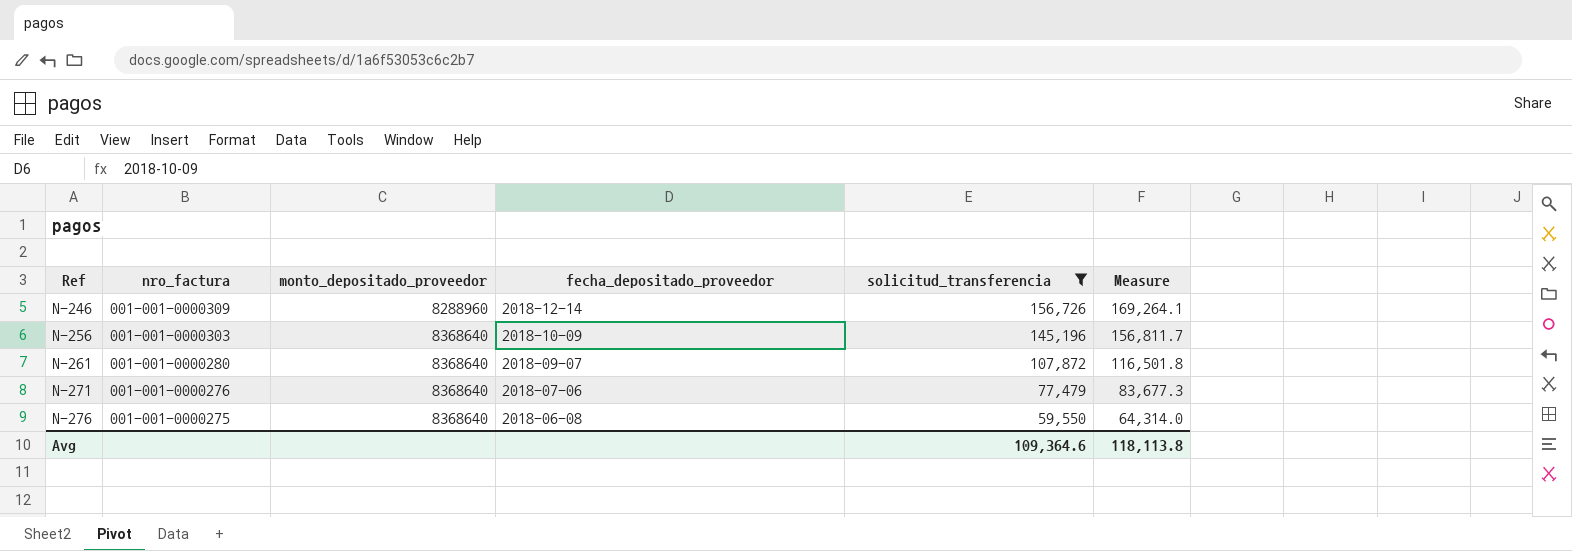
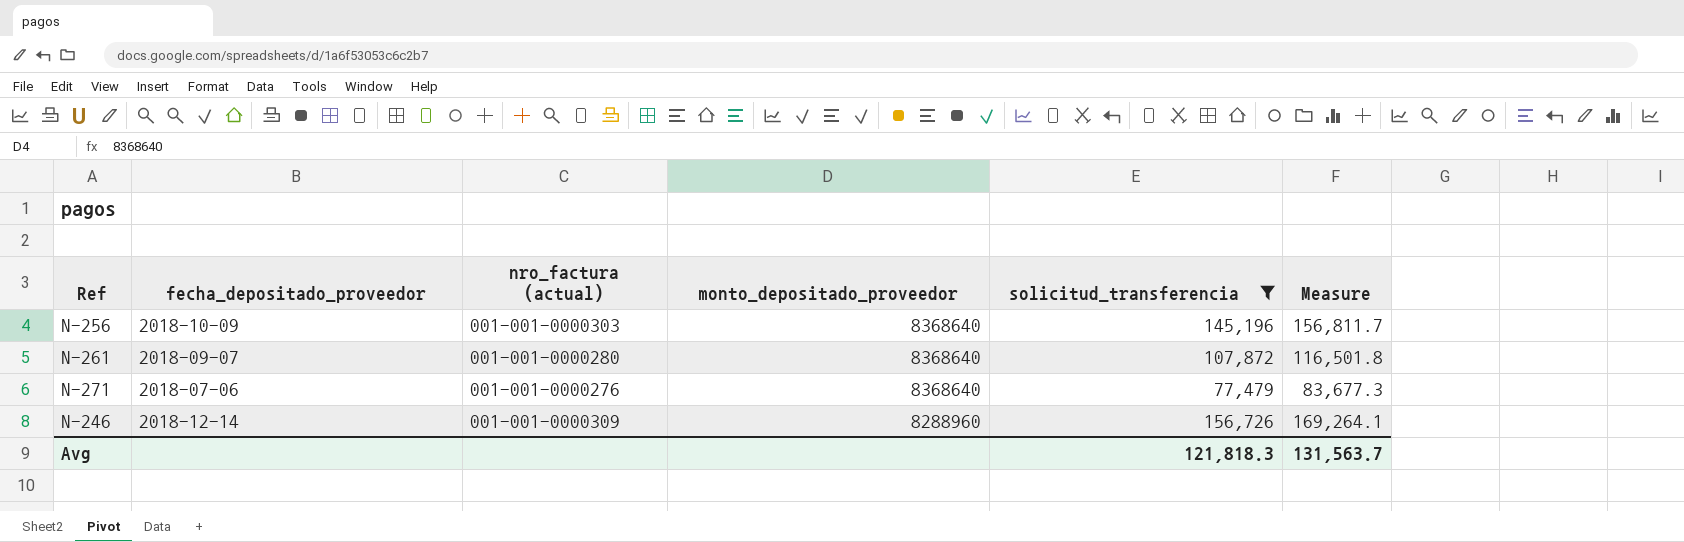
row order: Ref ascending -> monto_depositado_proveedor descending
column fecha_depositado_proveedor | position: 4 -> 2
column name: nro_factura -> nro_factura (actual)
row N-276: 001-001-0000275 | 8368640 | 2018-06-08 | 59,550 | 64,314.0 -> none
Avg | solicitud_transferencia: 109,364.6 -> 121,818.3
Avg | Measure: 118,113.8 -> 131,563.7

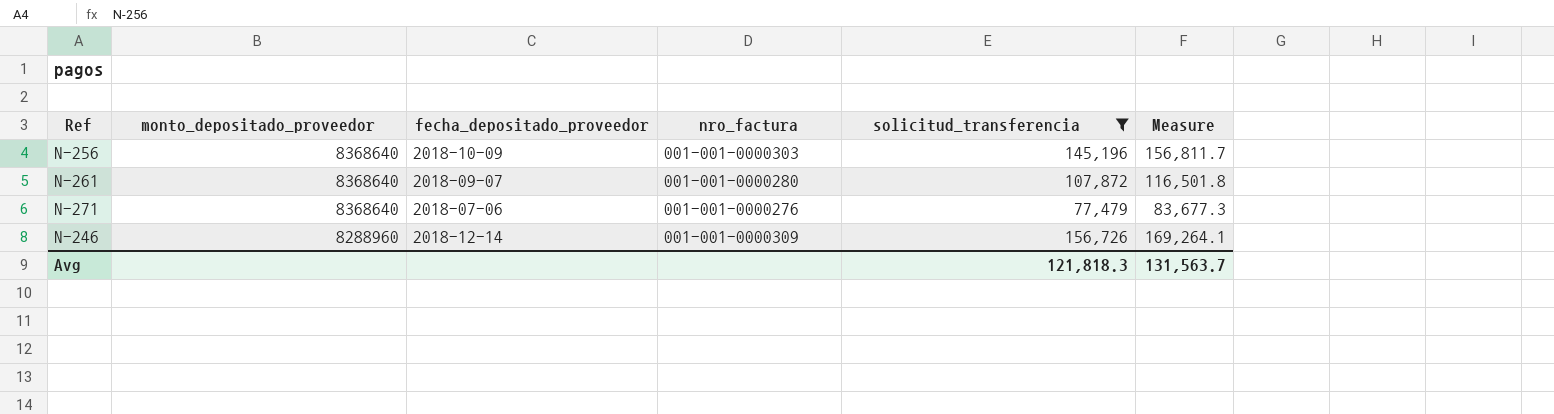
column monto_depositado_proveedor | position: 4 -> 2
column name: nro_factura (actual) -> nro_factura

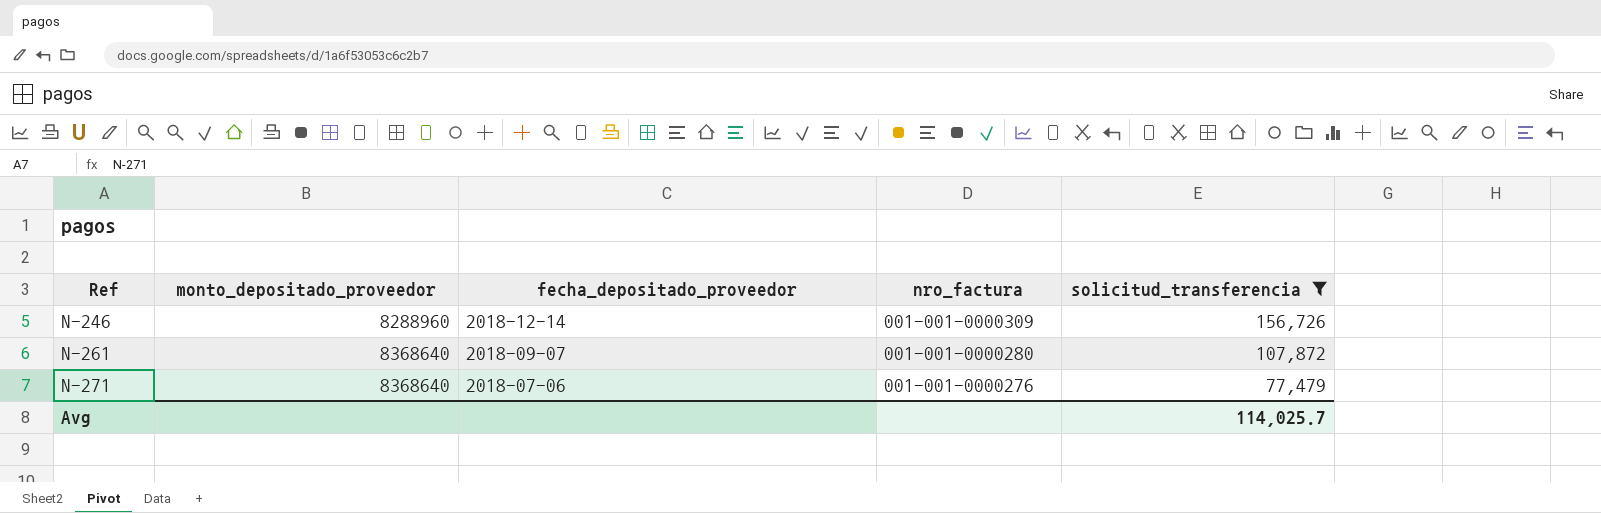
row order: monto_depositado_proveedor descending -> Ref ascending
column Measure | formula: [solicitud_transferencia] * 1.08 -> none
row N-256: 8368640 | 2018-10-09 | 001-001-0000303 | 145,196 | 156,811.7 -> none
Avg | solicitud_transferencia: 121,818.3 -> 114,025.7

